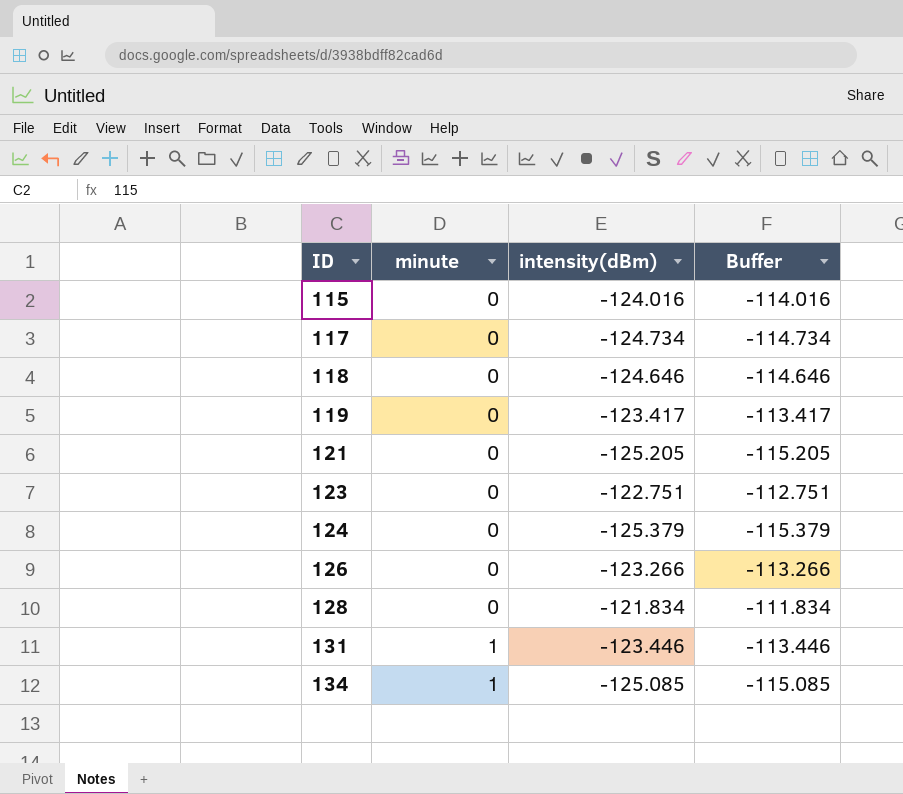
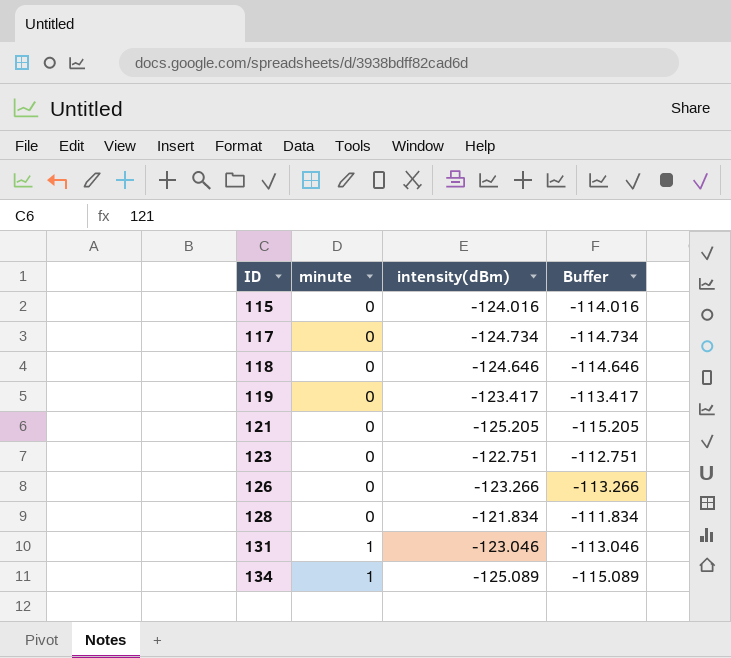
row 124: 0 | -125.379 | -115.379 -> none
131 | intensity(dBm): -123.446 -> -123.046
131 | Buffer: -113.446 -> -113.046
134 | intensity(dBm): -125.085 -> -125.089
134 | Buffer: -115.085 -> -115.089

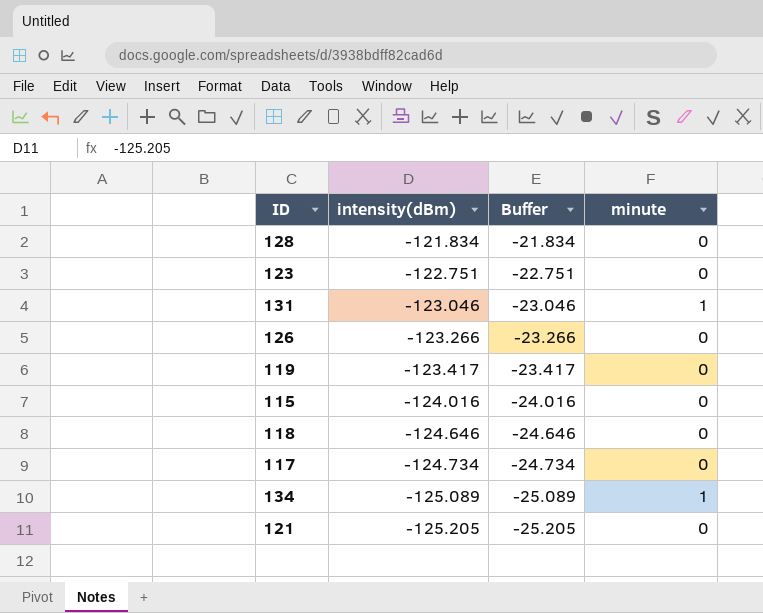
row order: ID ascending -> intensity(dBm) descending
column Buffer | formula: [intensity(dBm)] + 10 -> [intensity(dBm)] + 100
column minute | position: 2 -> 4

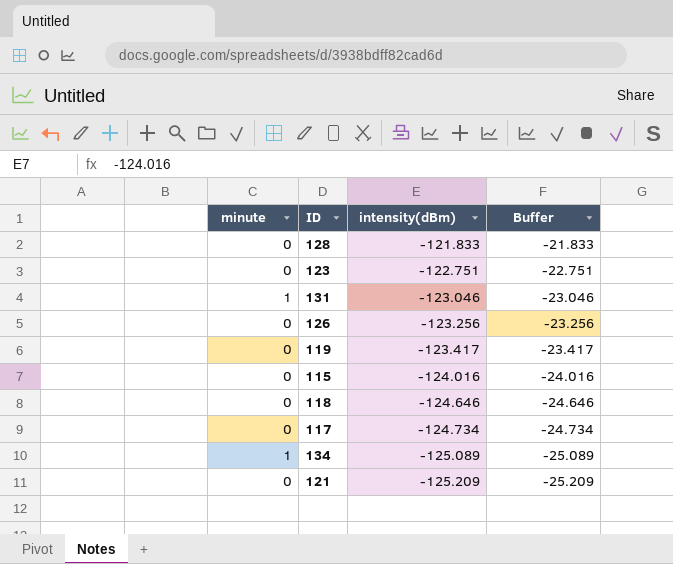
column minute | position: 4 -> 1
128 | intensity(dBm): -121.834 -> -121.833
128 | Buffer: -21.834 -> -21.833
126 | intensity(dBm): -123.266 -> -123.256
126 | Buffer: -23.266 -> -23.256
121 | intensity(dBm): -125.205 -> -125.209
121 | Buffer: -25.205 -> -25.209

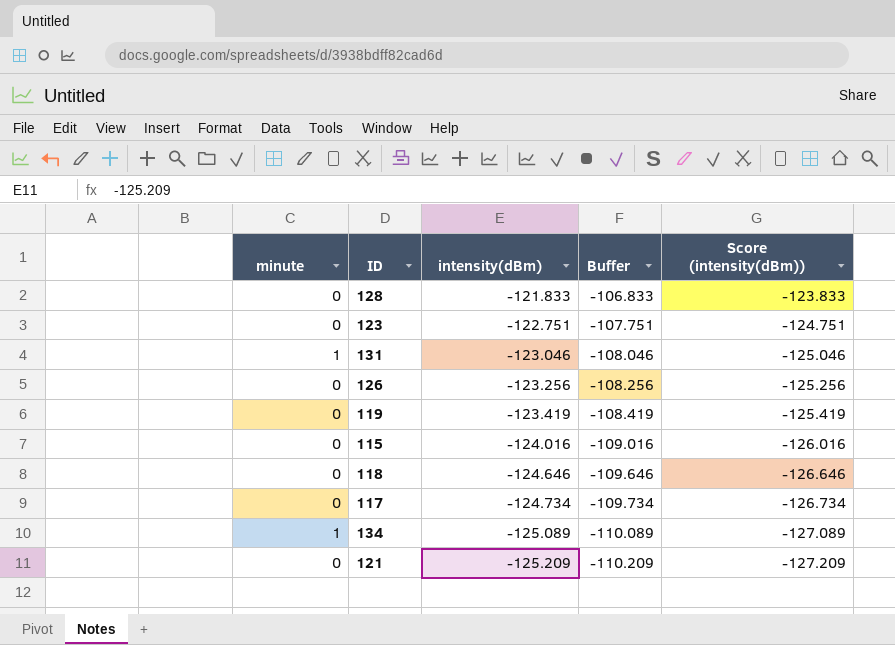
column Buffer | formula: [intensity(dBm)] + 100 -> [intensity(dBm)] + 15
column Score (intensity(dBm)) | formula: none -> [intensity(dBm)] - 2
119 | intensity(dBm): -123.417 -> -123.419

